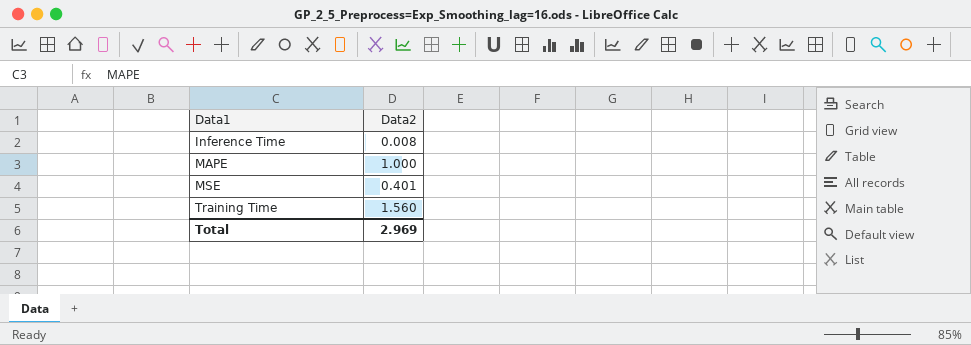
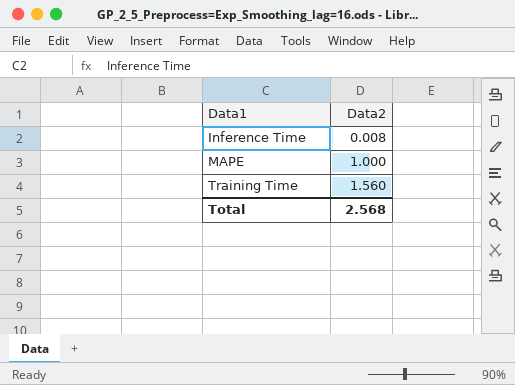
row MSE: 0.401 -> none
Total | Data2: 2.969 -> 2.568

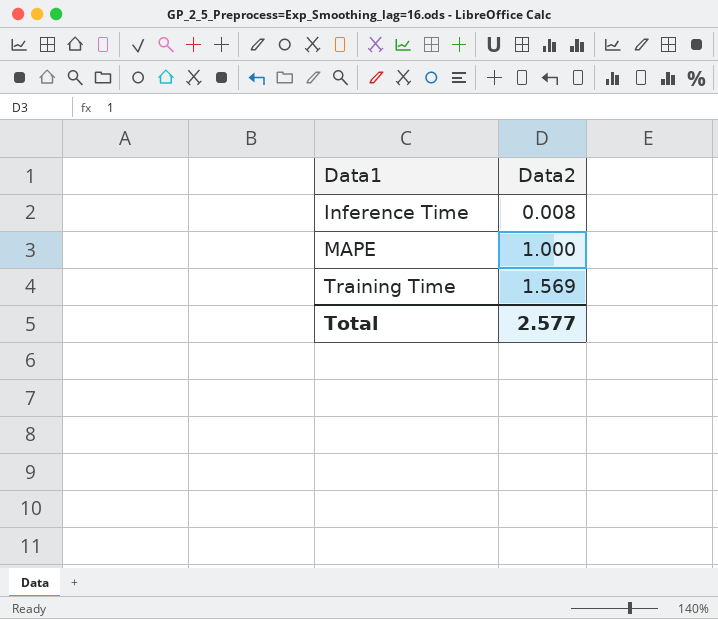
Training Time | Data2: 1.560 -> 1.569
Total | Data2: 2.568 -> 2.577

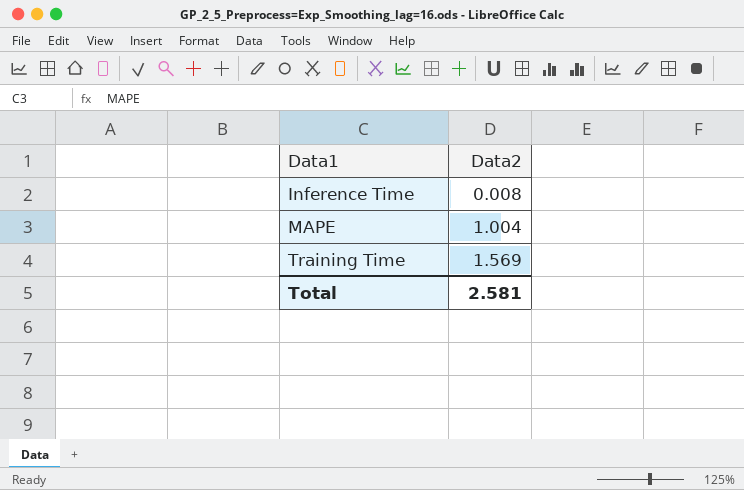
MAPE | Data2: 1.000 -> 1.004
Total | Data2: 2.577 -> 2.581

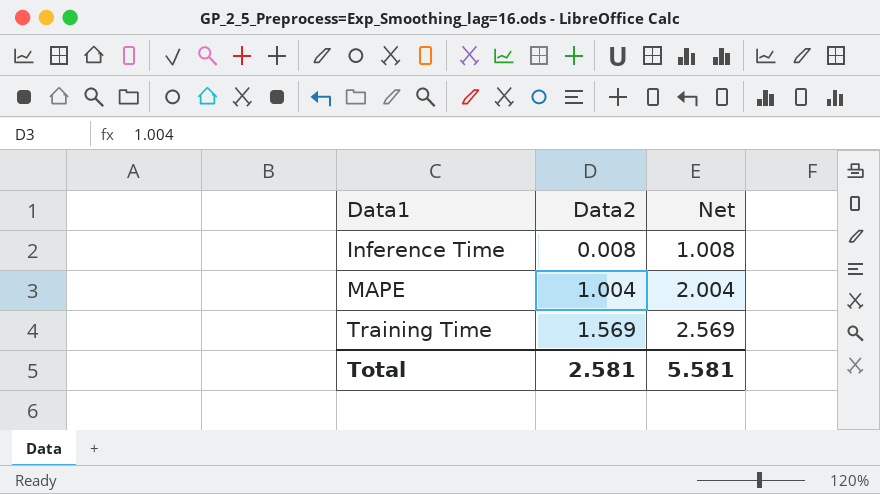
column Net | formula: none -> [Data2] + 1

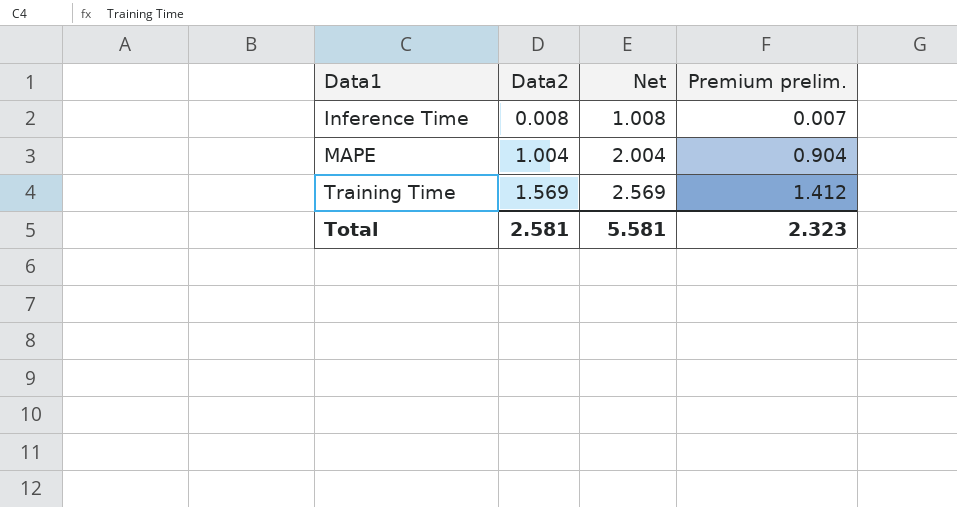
column Premium prelim. | formula: none -> [Data2] * 0.9

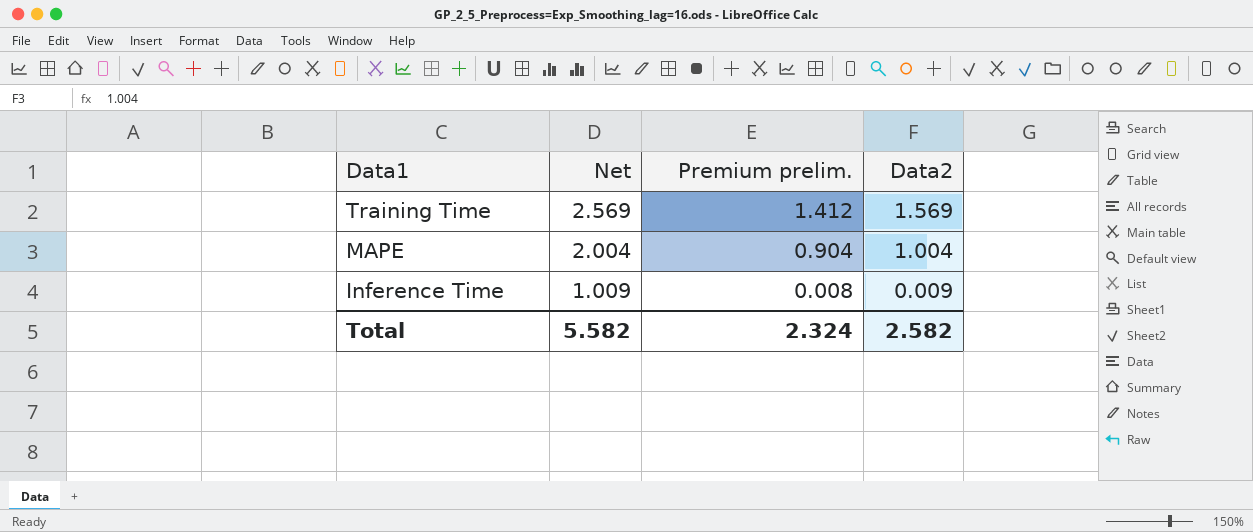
row order: Data1 ascending -> Data1 descending
column Data2 | position: 2 -> 4
Inference Time | Net: 1.008 -> 1.009
Inference Time | Premium prelim.: 0.007 -> 0.008
Inference Time | Data2: 0.008 -> 0.009
Total | Net: 5.581 -> 5.582
Total | Premium prelim.: 2.323 -> 2.324
Total | Data2: 2.581 -> 2.582

